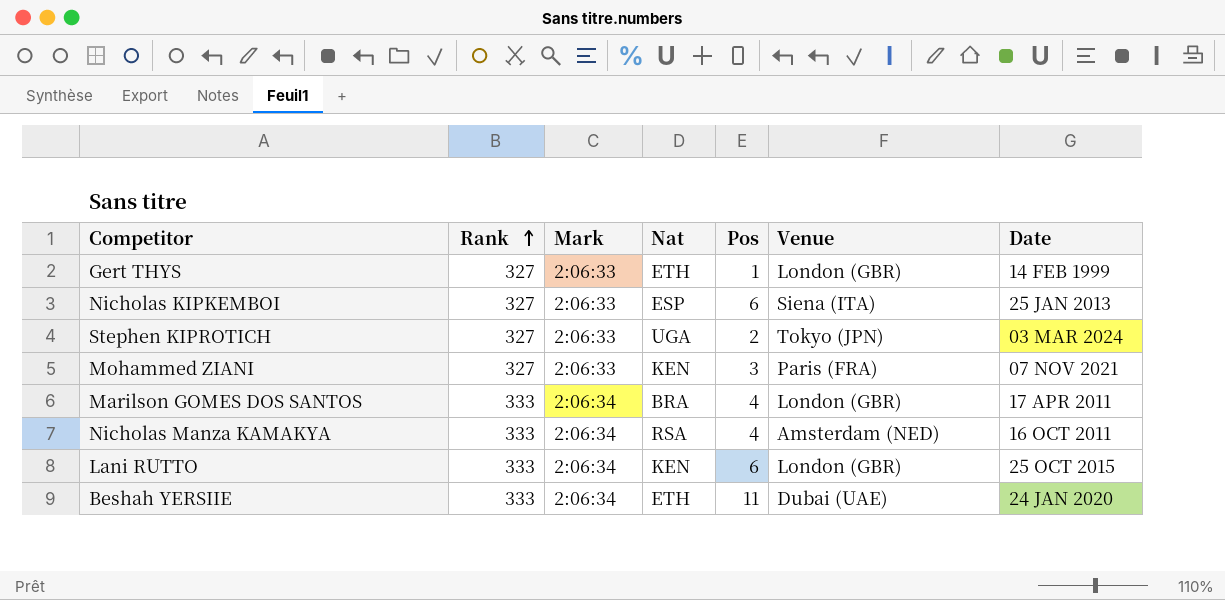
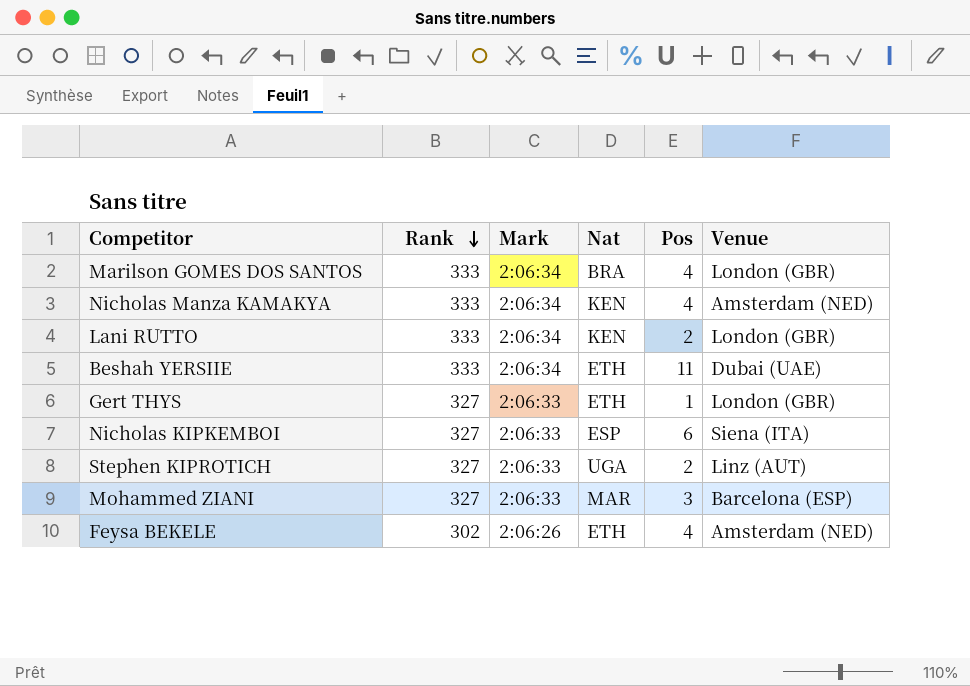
row order: Rank ascending -> Rank descending
column Date | position: 7 -> none
Nicholas Manza KAMAKYA | Nat: RSA -> KEN
Lani RUTTO | Pos: 6 -> 2
Stephen KIPROTICH | Venue: Tokyo (JPN) -> Linz (AUT)
Mohammed ZIANI | Nat: KEN -> MAR
Mohammed ZIANI | Venue: Paris (FRA) -> Barcelona (ESP)
row Feysa BEKELE: none -> 302 | 2:06:26 | ETH | 4 | Amsterdam (NED)

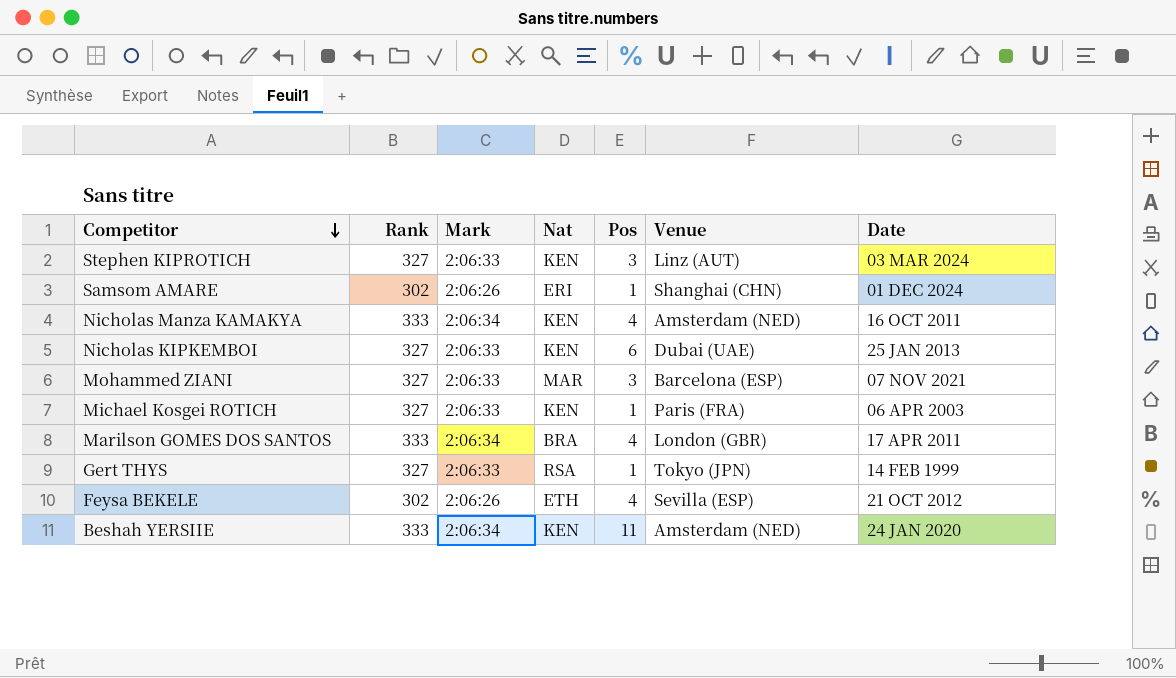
row order: Rank descending -> Competitor descending
column Date | position: none -> 7
row Lani RUTTO: 333 | 2:06:34 | KEN | 2 | London (GBR) -> none
Stephen KIPROTICH | Nat: UGA -> KEN
Stephen KIPROTICH | Pos: 2 -> 3
row Samsom AMARE: none -> 302 | 2:06:26 | ERI | 1 | Shanghai (CHN) | 01 DEC 2024
Nicholas KIPKEMBOI | Nat: ESP -> KEN
Nicholas KIPKEMBOI | Venue: Siena (ITA) -> Dubai (UAE)
row Michael Kosgei ROTICH: none -> 327 | 2:06:33 | KEN | 1 | Paris (FRA) | 06 APR 2003
Gert THYS | Nat: ETH -> RSA
Gert THYS | Venue: London (GBR) -> Tokyo (JPN)
Feysa BEKELE | Venue: Amsterdam (NED) -> Sevilla (ESP)
Beshah YERSIIE | Nat: ETH -> KEN
Beshah YERSIIE | Venue: Dubai (UAE) -> Amsterdam (NED)

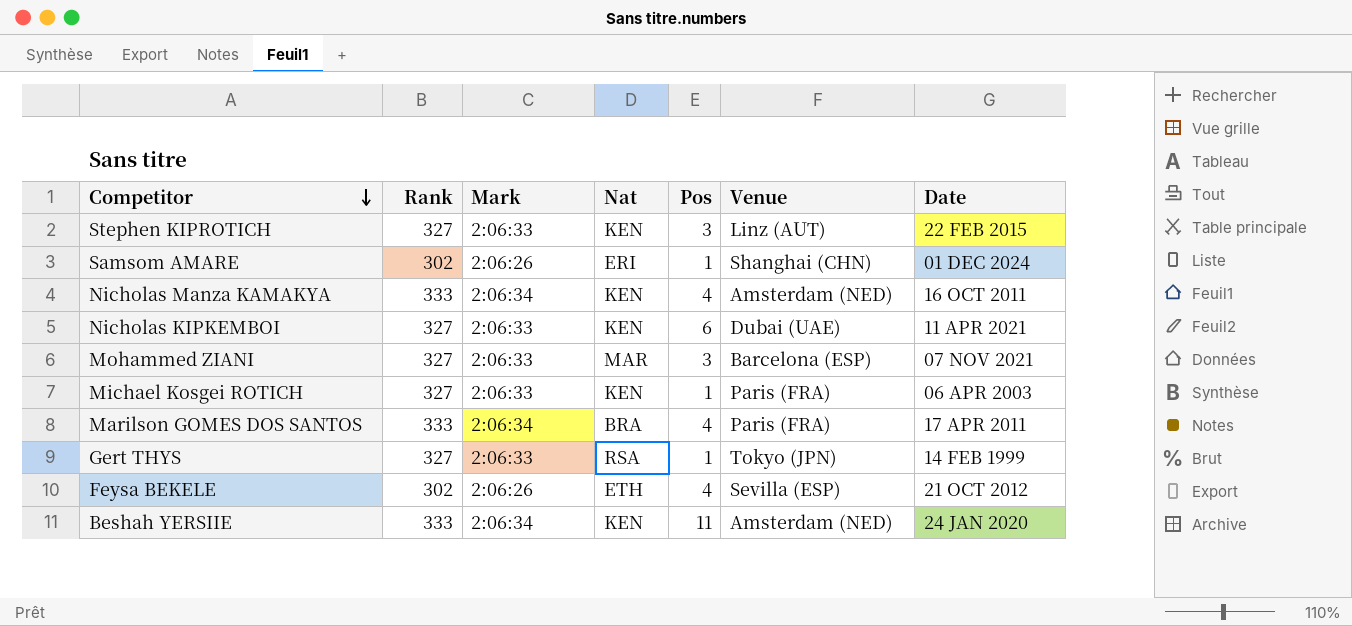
Stephen KIPROTICH | Date: 03 MAR 2024 -> 22 FEB 2015
Nicholas KIPKEMBOI | Date: 25 JAN 2013 -> 11 APR 2021
Marilson GOMES DOS SANTOS | Venue: London (GBR) -> Paris (FRA)

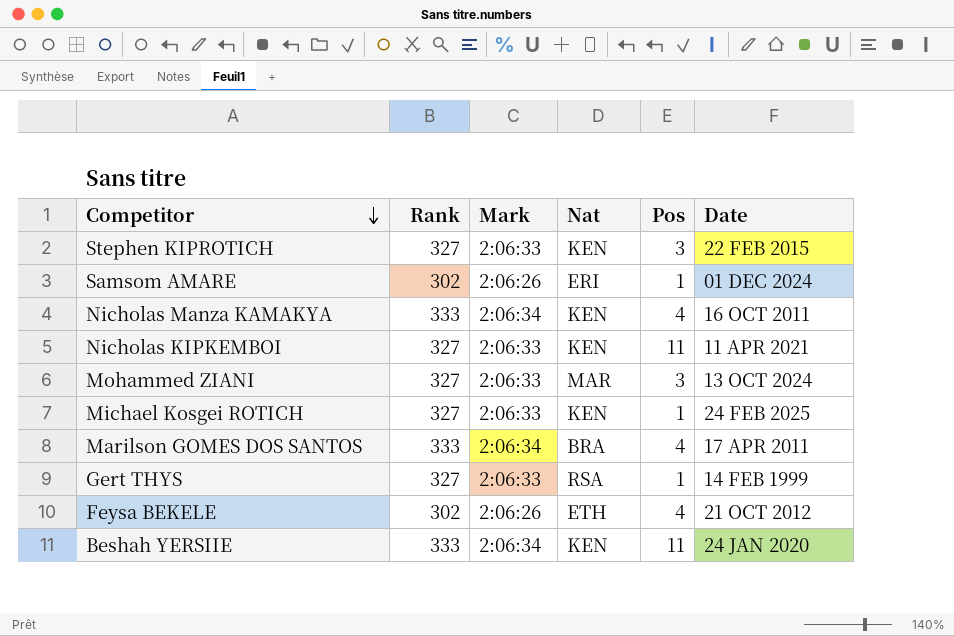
column Venue | position: 6 -> none
Nicholas KIPKEMBOI | Pos: 6 -> 11
Mohammed ZIANI | Date: 07 NOV 2021 -> 13 OCT 2024
Michael Kosgei ROTICH | Date: 06 APR 2003 -> 24 FEB 2025

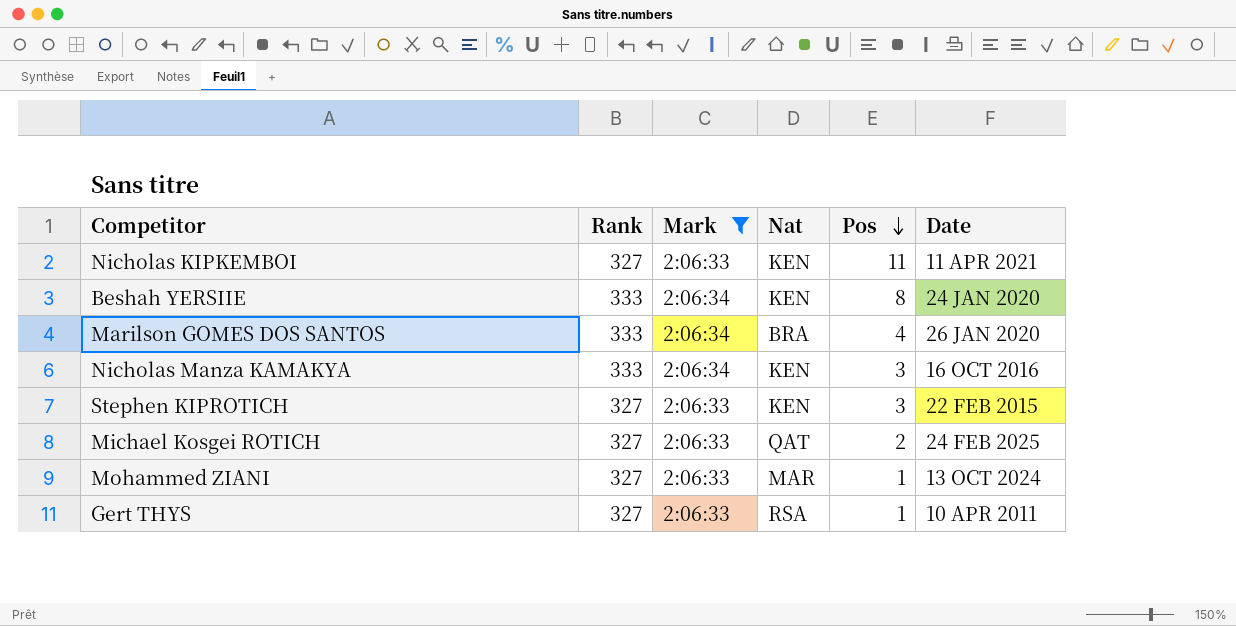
filter: none -> Mark != 2:06:26
row order: Competitor descending -> Pos descending
Beshah YERSIIE | Pos: 11 -> 8
Marilson GOMES DOS SANTOS | Date: 17 APR 2011 -> 26 JAN 2020
Nicholas Manza KAMAKYA | Pos: 4 -> 3
Nicholas Manza KAMAKYA | Date: 16 OCT 2011 -> 16 OCT 2016
Michael Kosgei ROTICH | Nat: KEN -> QAT
Michael Kosgei ROTICH | Pos: 1 -> 2
Mohammed ZIANI | Pos: 3 -> 1
Gert THYS | Date: 14 FEB 1999 -> 10 APR 2011

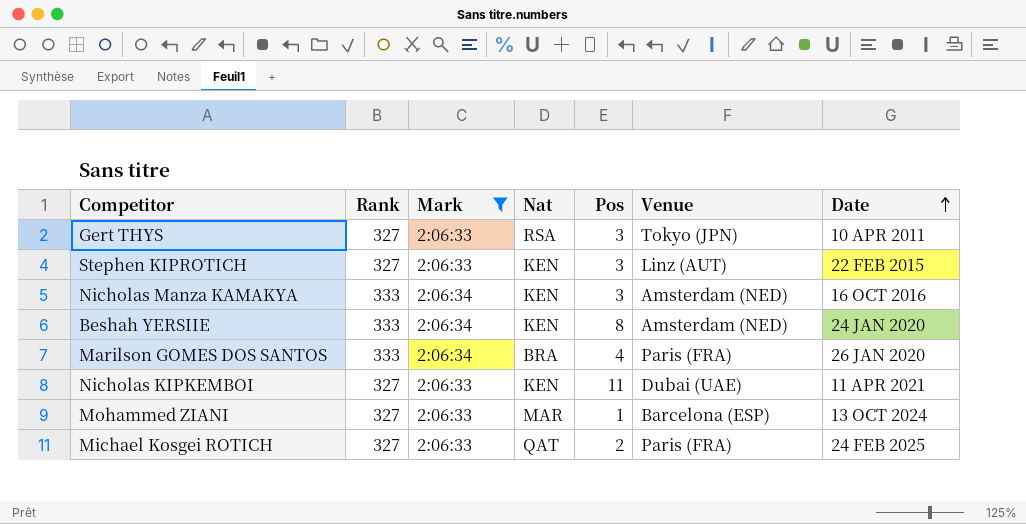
row order: Pos descending -> Date ascending
column Venue | position: none -> 6
Gert THYS | Pos: 1 -> 3

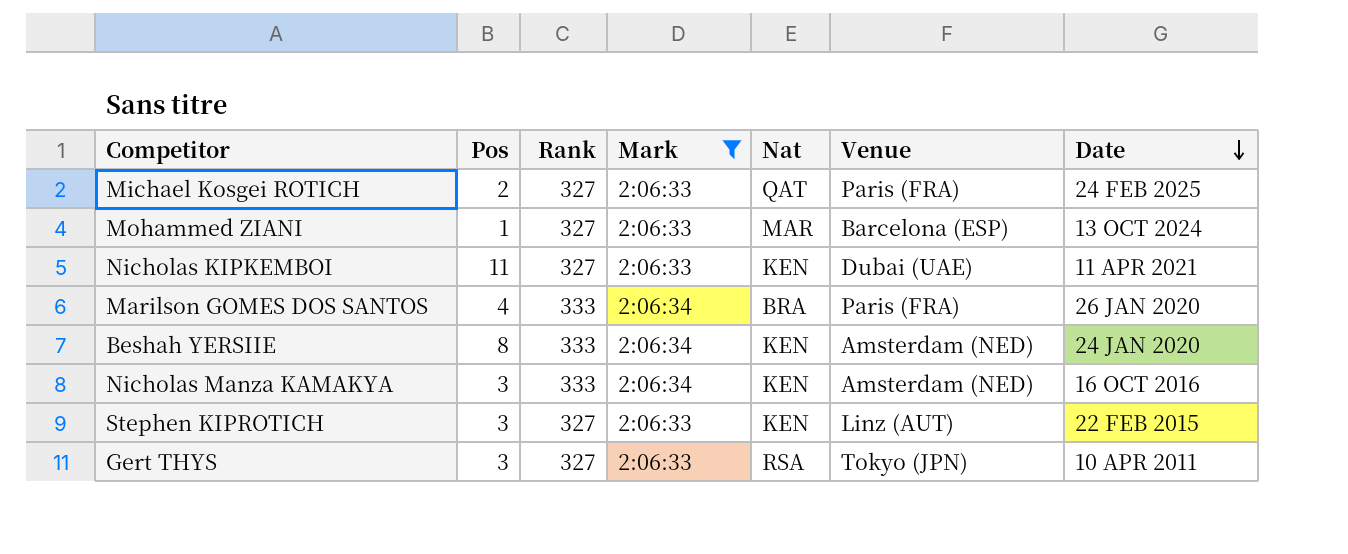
row order: Date ascending -> Date descending
column Pos | position: 5 -> 2

